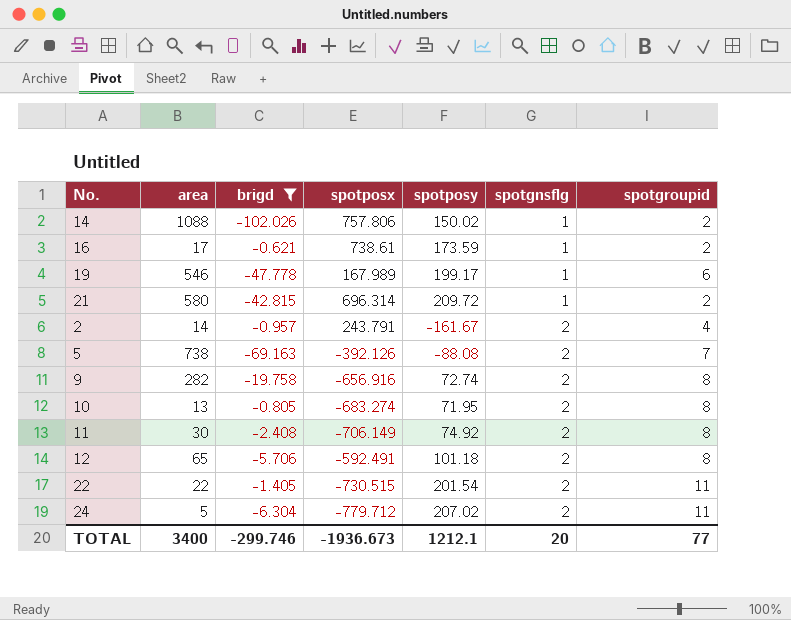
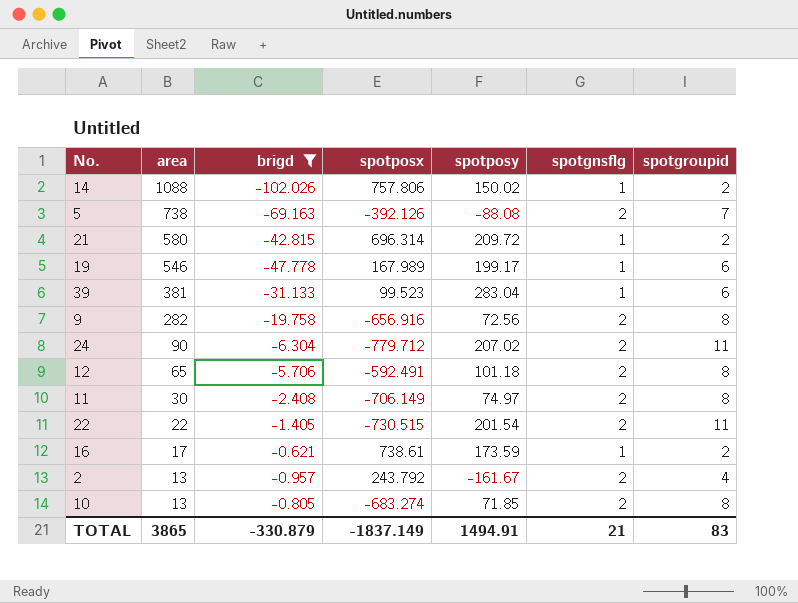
row order: spotgnsflg ascending -> area descending
row 39: none -> 381 | -31.133 | 99.523 | 283.04 | 1 | 6
9 | spotposy: 72.74 -> 72.56
24 | area: 5 -> 90
11 | spotposy: 74.92 -> 74.97
2 | area: 14 -> 13
2 | spotposx: 243.791 -> 243.792
10 | spotposy: 71.95 -> 71.85
TOTAL | area: 3400 -> 3865
TOTAL | brigd: -299.746 -> -330.879
TOTAL | spotposx: -1936.673 -> -1837.149
TOTAL | spotposy: 1212.1 -> 1494.91
TOTAL | spotgnsflg: 20 -> 21
TOTAL | spotgroupid: 77 -> 83

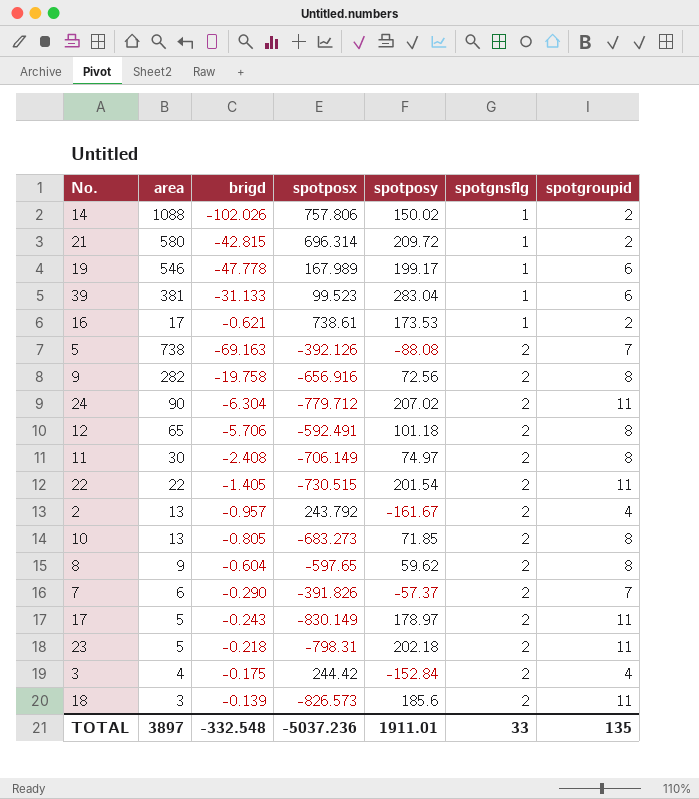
filter: brigd <= -0.621 -> none
row order: area descending -> spotgnsflg ascending
16 | spotposy: 173.59 -> 173.53
10 | spotposx: -683.274 -> -683.273
TOTAL | area: 3865 -> 3897
TOTAL | brigd: -330.879 -> -332.548
TOTAL | spotposx: -1837.149 -> -5037.236
TOTAL | spotposy: 1494.91 -> 1911.01
TOTAL | spotgnsflg: 21 -> 33
TOTAL | spotgroupid: 83 -> 135

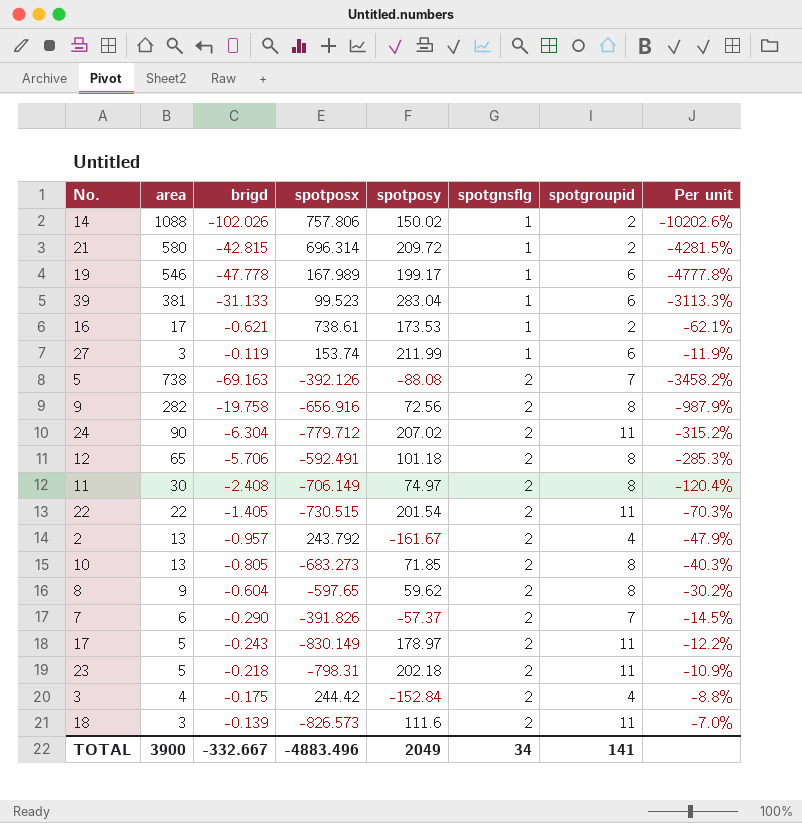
column Per unit | formula: none -> [brigd] / [spotgnsflg]
row 27: none -> 3 | -0.119 | 153.74 | 211.99 | 1 | 6 | -11.9%
18 | spotposy: 185.6 -> 111.6
TOTAL | area: 3897 -> 3900
TOTAL | brigd: -332.548 -> -332.667
TOTAL | spotposx: -5037.236 -> -4883.496
TOTAL | spotposy: 1911.01 -> 2049
TOTAL | spotgnsflg: 33 -> 34
TOTAL | spotgroupid: 135 -> 141

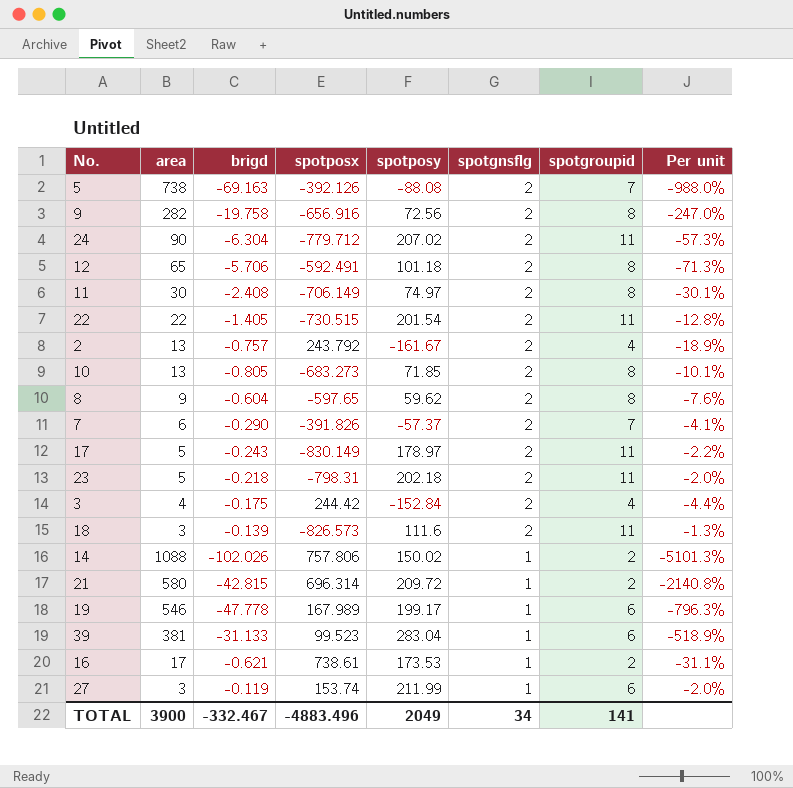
row order: spotgnsflg ascending -> spotgnsflg descending
column Per unit | formula: [brigd] / [spotgnsflg] -> [brigd] / [spotgroupid]
2 | brigd: -0.957 -> -0.757
TOTAL | brigd: -332.667 -> -332.467

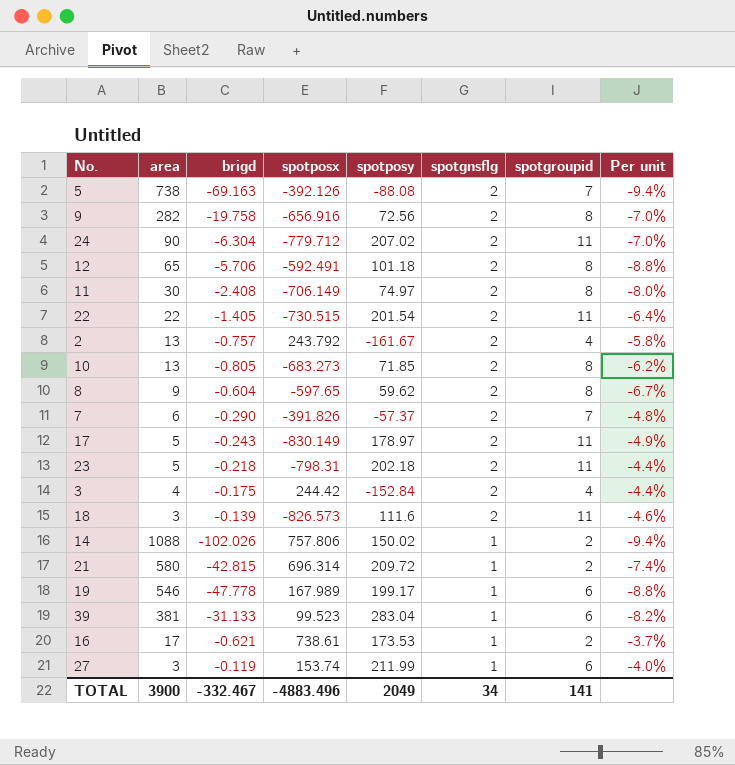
column Per unit | formula: [brigd] / [spotgroupid] -> [brigd] / [area]

